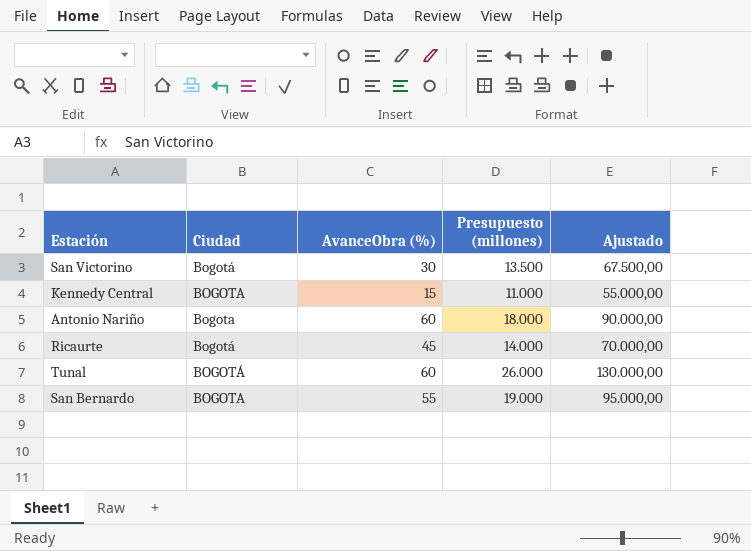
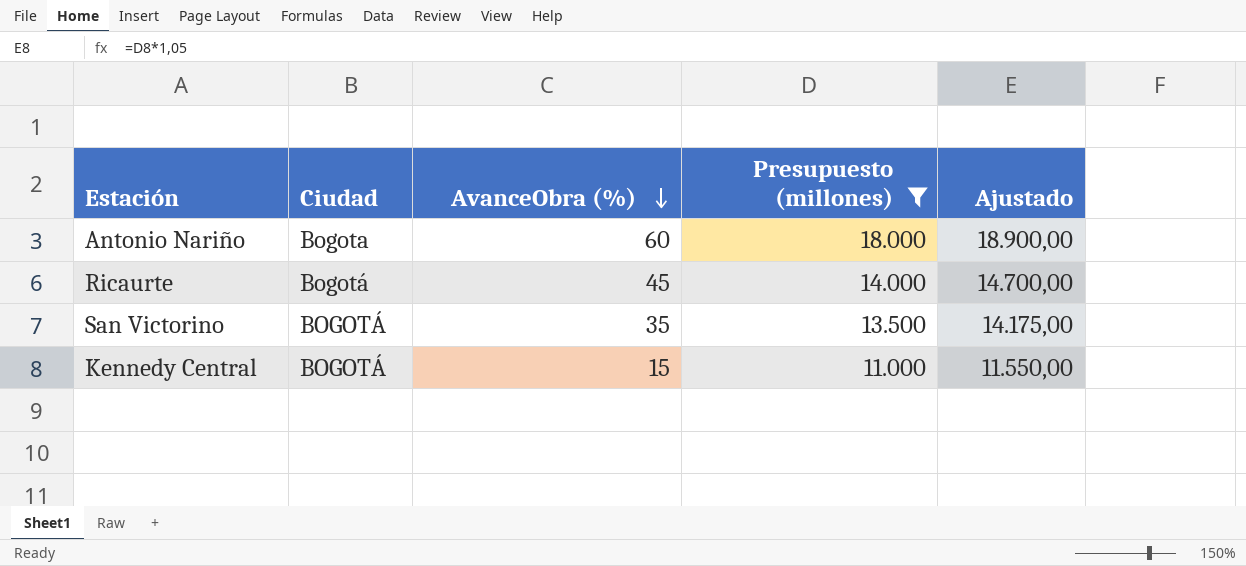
filter: none -> Presupuesto (millones) <= 18.000
row order: none -> AvanceObra (%) descending
column Ajustado | formula: [Presupuesto (millones)] * 5 -> [Presupuesto (millones)] * 1,05
San Victorino | Ciudad: Bogotá -> BOGOTÁ
San Victorino | AvanceObra (%): 30 -> 35
Kennedy Central | Ciudad: BOGOTA -> BOGOTÁ

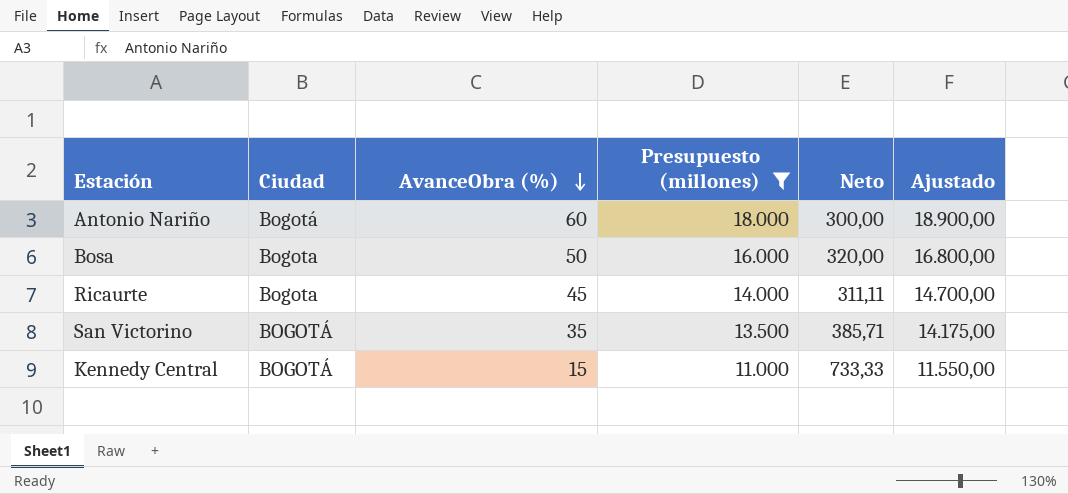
column Neto | formula: none -> [Presupuesto (millones)] / [AvanceObra (%)]
Antonio Nariño | Ciudad: Bogota -> Bogotá
row Bosa: none -> Bogota | 50 | 16.000 | 320,00 | 16.800,00
Ricaurte | Ciudad: Bogotá -> Bogota

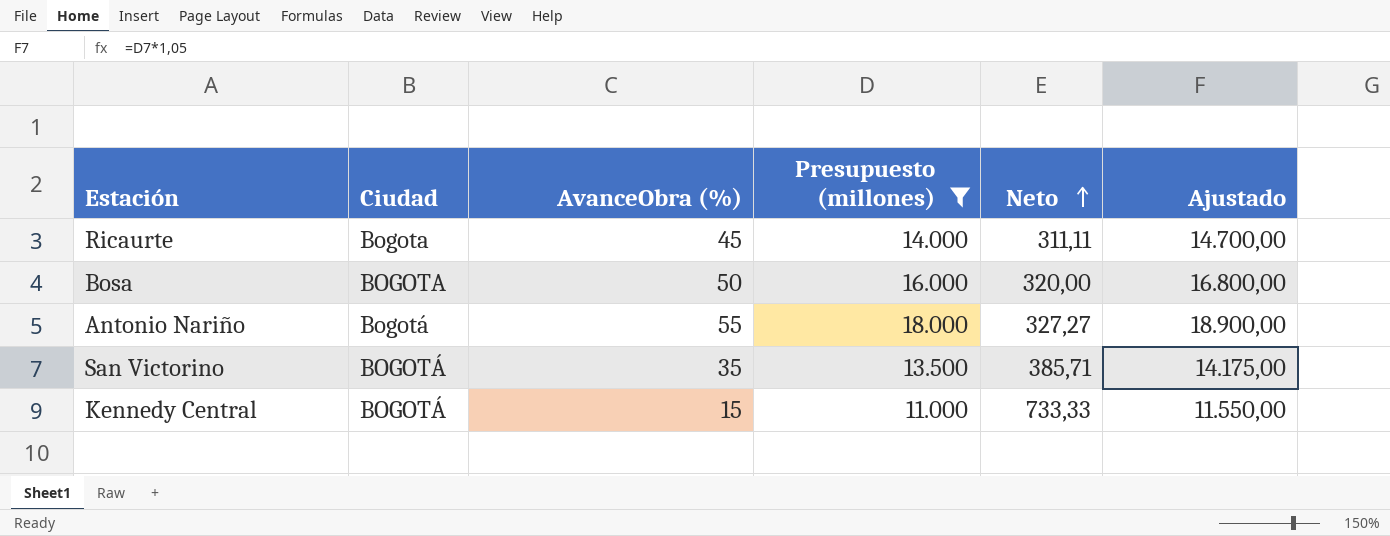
row order: AvanceObra (%) descending -> Neto ascending
Bosa | Ciudad: Bogota -> BOGOTA
Antonio Nariño | AvanceObra (%): 60 -> 55
Antonio Nariño | Neto: 300,00 -> 327,27

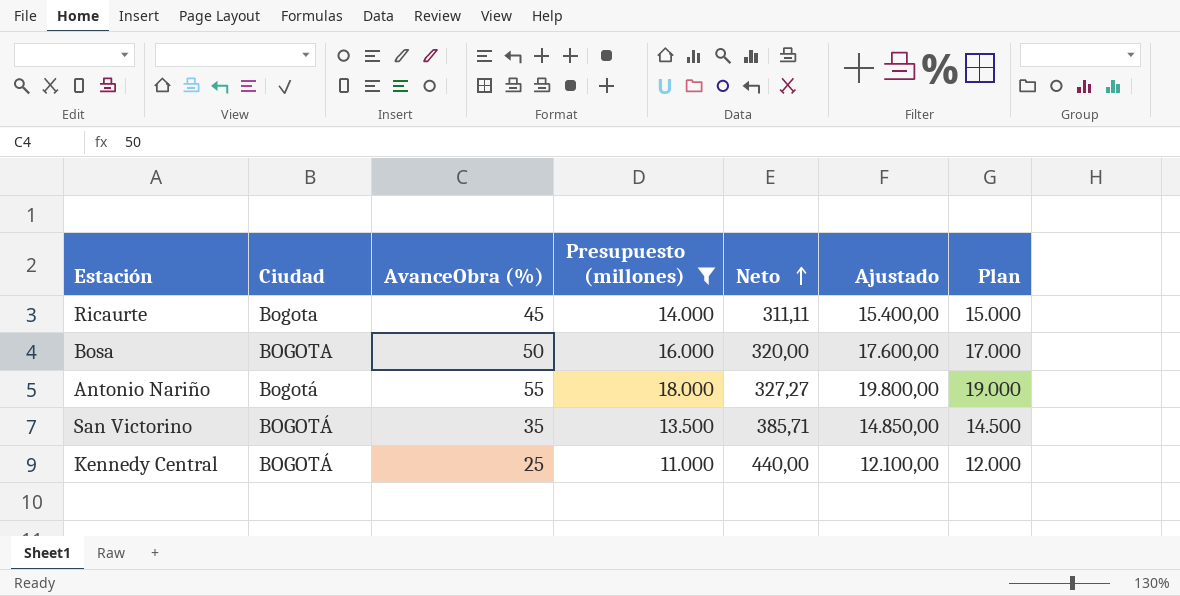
column Ajustado | formula: [Presupuesto (millones)] * 1,05 -> [Presupuesto (millones)] * 1,1
column Plan | formula: none -> [Presupuesto (millones)] + 1000
Kennedy Central | AvanceObra (%): 15 -> 25
Kennedy Central | Neto: 733,33 -> 440,00

